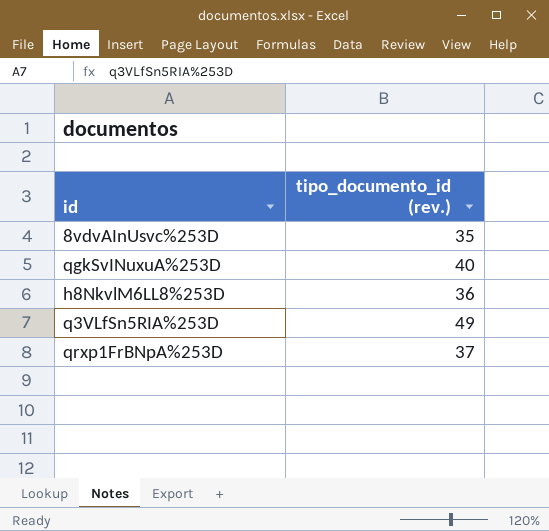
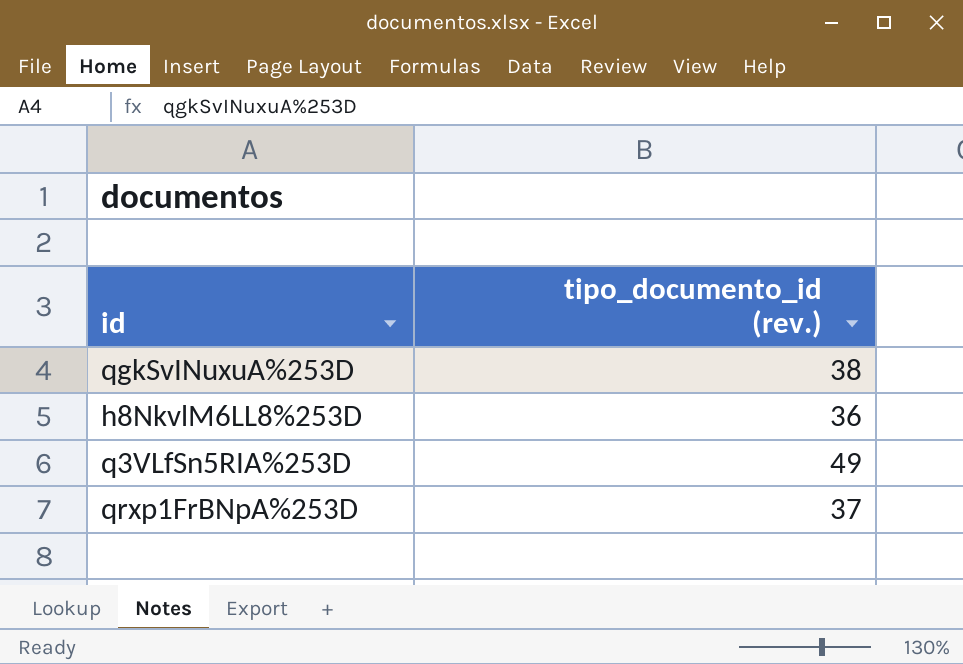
row 8vdvAInUsvc%253D: 35 -> none
qgkSvINuxuA%253D | tipo_documento_id (rev.): 40 -> 38

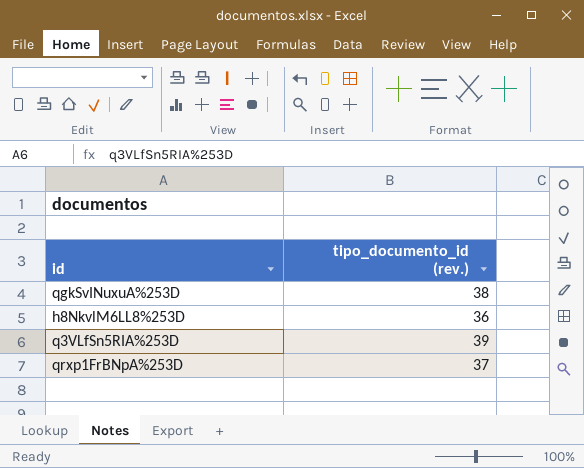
q3VLfSn5RIA%253D | tipo_documento_id (rev.): 49 -> 39

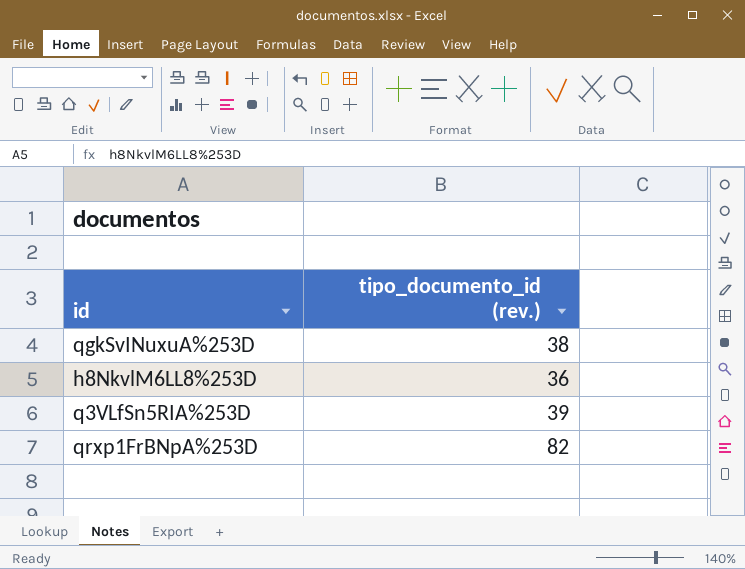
qrxp1FrBNpA%253D | tipo_documento_id (rev.): 37 -> 82

